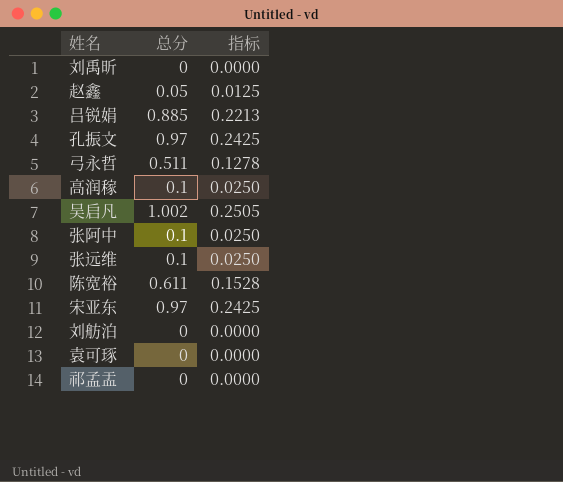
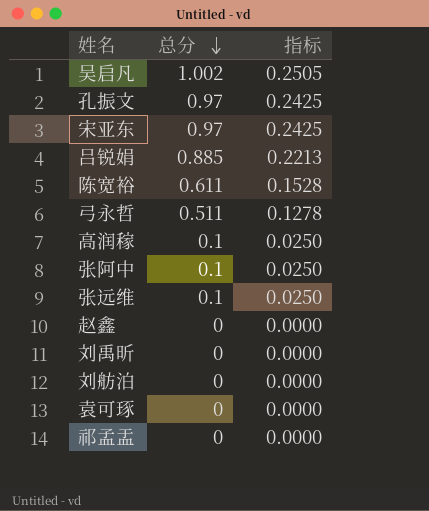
row order: none -> 总分 descending
赵鑫 | 总分: 0.05 -> 0
赵鑫 | 指标: 0.0125 -> 0.0000

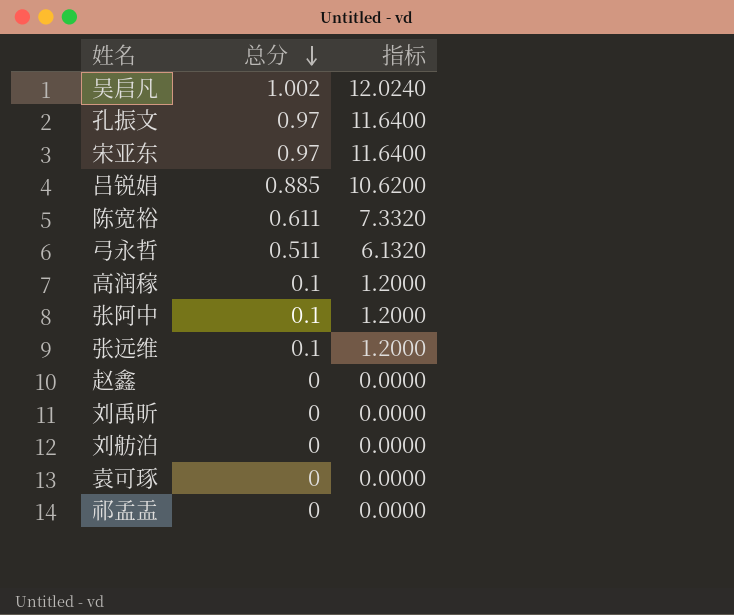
column 指标 | formula: [总分] * 0.25 -> [总分] * 12

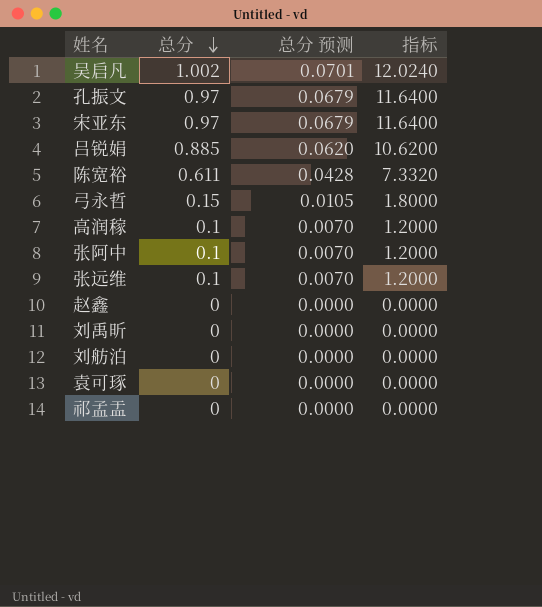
column 总分 预测 | formula: none -> [总分] * 0.07
弓永哲 | 总分: 0.511 -> 0.15
弓永哲 | 指标: 6.1320 -> 1.8000

